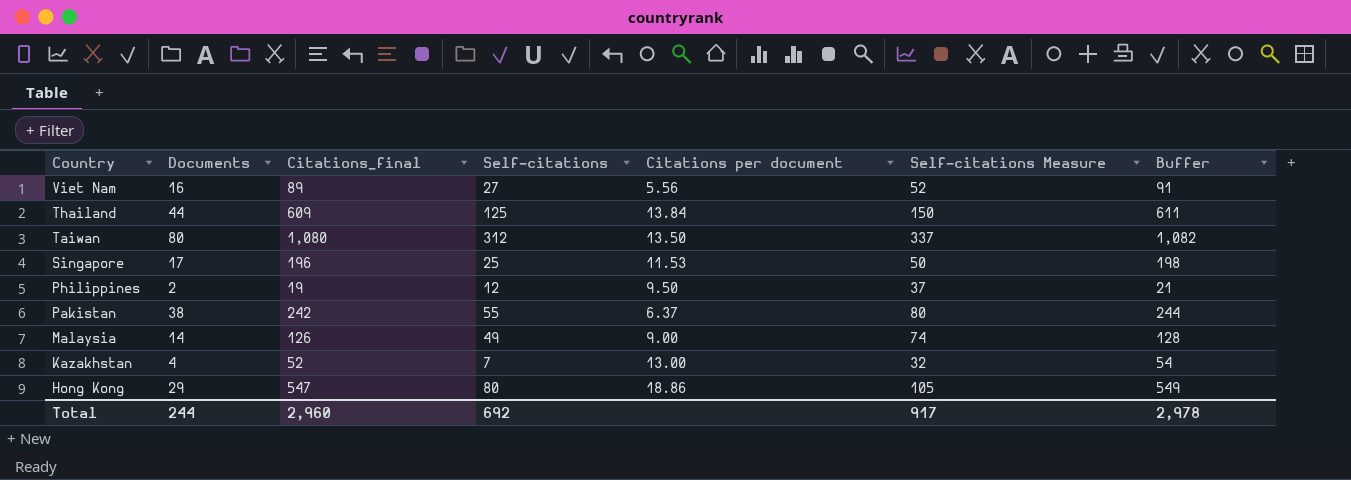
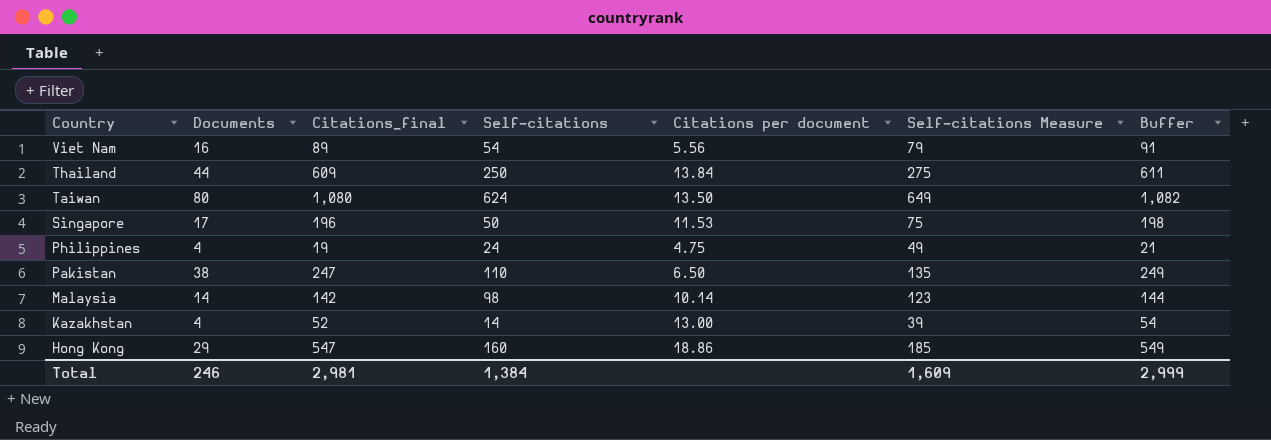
Viet Nam | Self-citations: 27 -> 54
Viet Nam | Self-citations Measure: 52 -> 79
Thailand | Self-citations: 125 -> 250
Thailand | Self-citations Measure: 150 -> 275
Taiwan | Self-citations: 312 -> 624
Taiwan | Self-citations Measure: 337 -> 649
Singapore | Self-citations: 25 -> 50
Singapore | Self-citations Measure: 50 -> 75
Philippines | Documents: 2 -> 4
Philippines | Self-citations: 12 -> 24
Philippines | Citations per document: 9.50 -> 4.75
Philippines | Self-citations Measure: 37 -> 49
Pakistan | Citations_final: 242 -> 247
Pakistan | Self-citations: 55 -> 110
Pakistan | Citations per document: 6.37 -> 6.50
Pakistan | Self-citations Measure: 80 -> 135
Pakistan | Buffer: 244 -> 249
Malaysia | Citations_final: 126 -> 142
Malaysia | Self-citations: 49 -> 98
Malaysia | Citations per document: 9.00 -> 10.14
Malaysia | Self-citations Measure: 74 -> 123
Malaysia | Buffer: 128 -> 144
Kazakhstan | Self-citations: 7 -> 14
Kazakhstan | Self-citations Measure: 32 -> 39
Hong Kong | Self-citations: 80 -> 160
Hong Kong | Self-citations Measure: 105 -> 185
Total | Documents: 244 -> 246
Total | Citations_final: 2,960 -> 2,981
Total | Self-citations: 692 -> 1,384
Total | Self-citations Measure: 917 -> 1,609
Total | Buffer: 2,978 -> 2,999

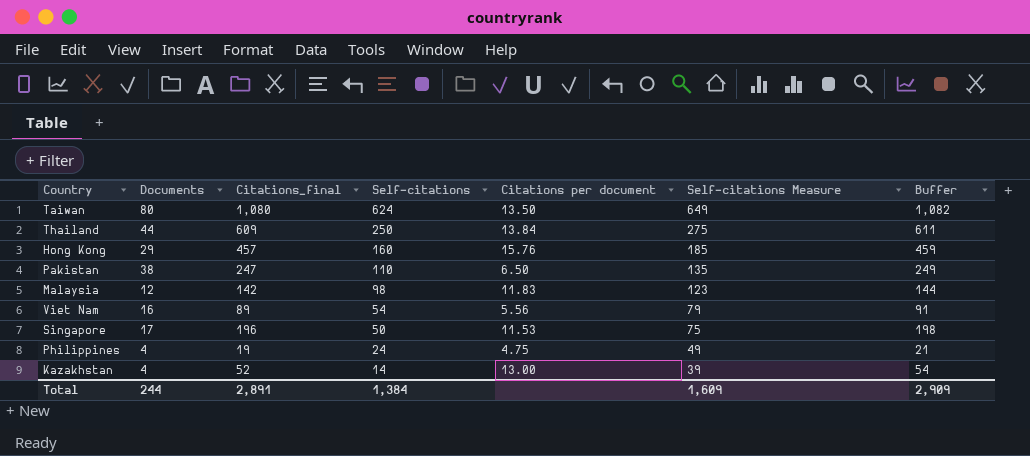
row order: Country descending -> Self-citations descending
Hong Kong | Citations_final: 547 -> 457
Hong Kong | Citations per document: 18.86 -> 15.76
Hong Kong | Buffer: 549 -> 459
Malaysia | Documents: 14 -> 12
Malaysia | Citations per document: 10.14 -> 11.83
Total | Documents: 246 -> 244
Total | Citations_final: 2,981 -> 2,891
Total | Buffer: 2,999 -> 2,909

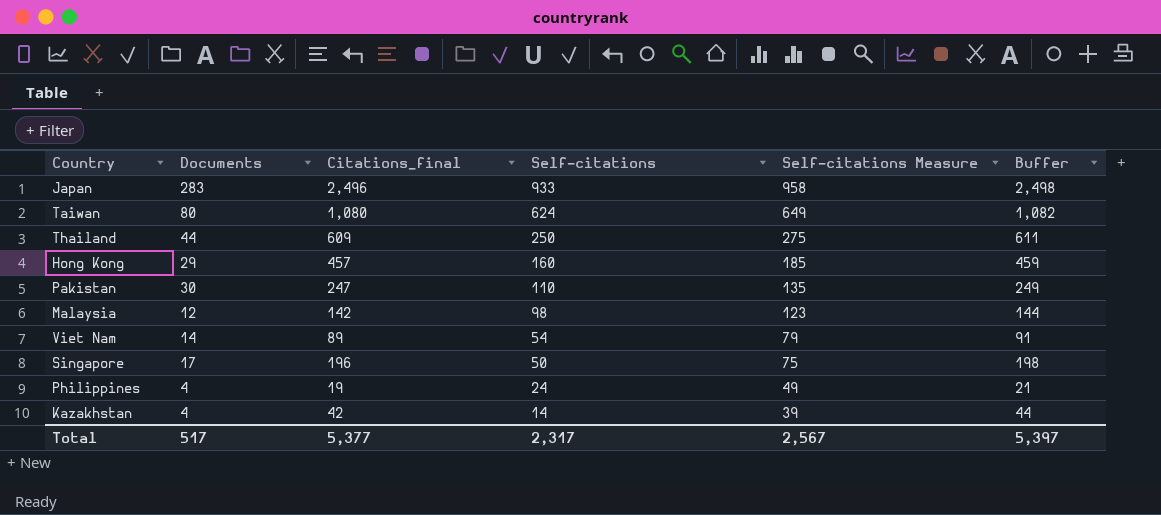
column Citations per document | formula: [Citations_final] / [Documents] -> none
row Japan: none -> 283 | 2,496 | 933 | 958 | 2,498
Pakistan | Documents: 38 -> 30
Viet Nam | Documents: 16 -> 14
Kazakhstan | Citations_final: 52 -> 42
Kazakhstan | Buffer: 54 -> 44
Total | Documents: 244 -> 517
Total | Citations_final: 2,891 -> 5,377
Total | Self-citations: 1,384 -> 2,317
Total | Self-citations Measure: 1,609 -> 2,567
Total | Buffer: 2,909 -> 5,397

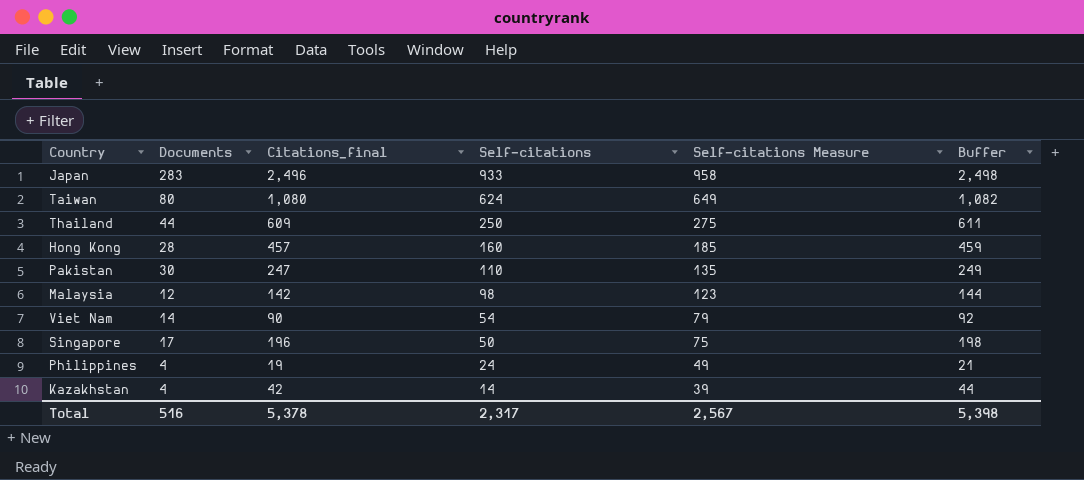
Hong Kong | Documents: 29 -> 28
Viet Nam | Citations_final: 89 -> 90
Viet Nam | Buffer: 91 -> 92
Total | Documents: 517 -> 516
Total | Citations_final: 5,377 -> 5,378
Total | Buffer: 5,397 -> 5,398

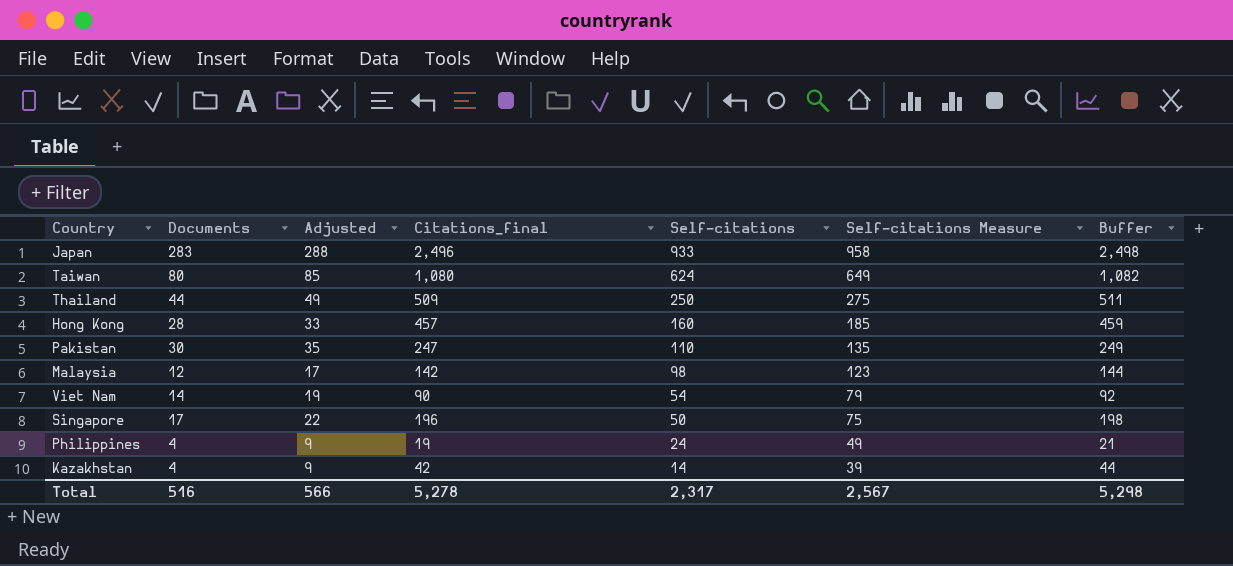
column Adjusted | formula: none -> [Documents] + 5
Thailand | Citations_final: 609 -> 509
Thailand | Buffer: 611 -> 511
Total | Citations_final: 5,378 -> 5,278
Total | Buffer: 5,398 -> 5,298

